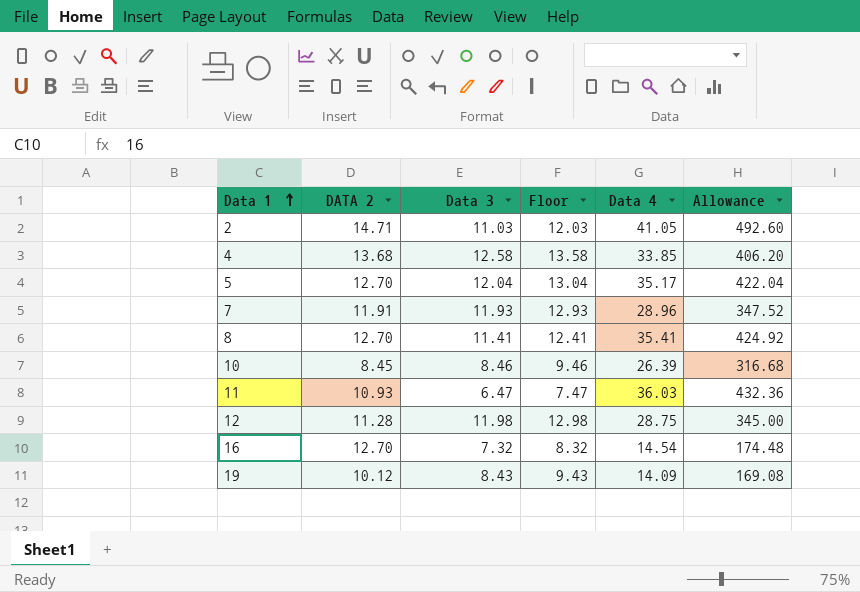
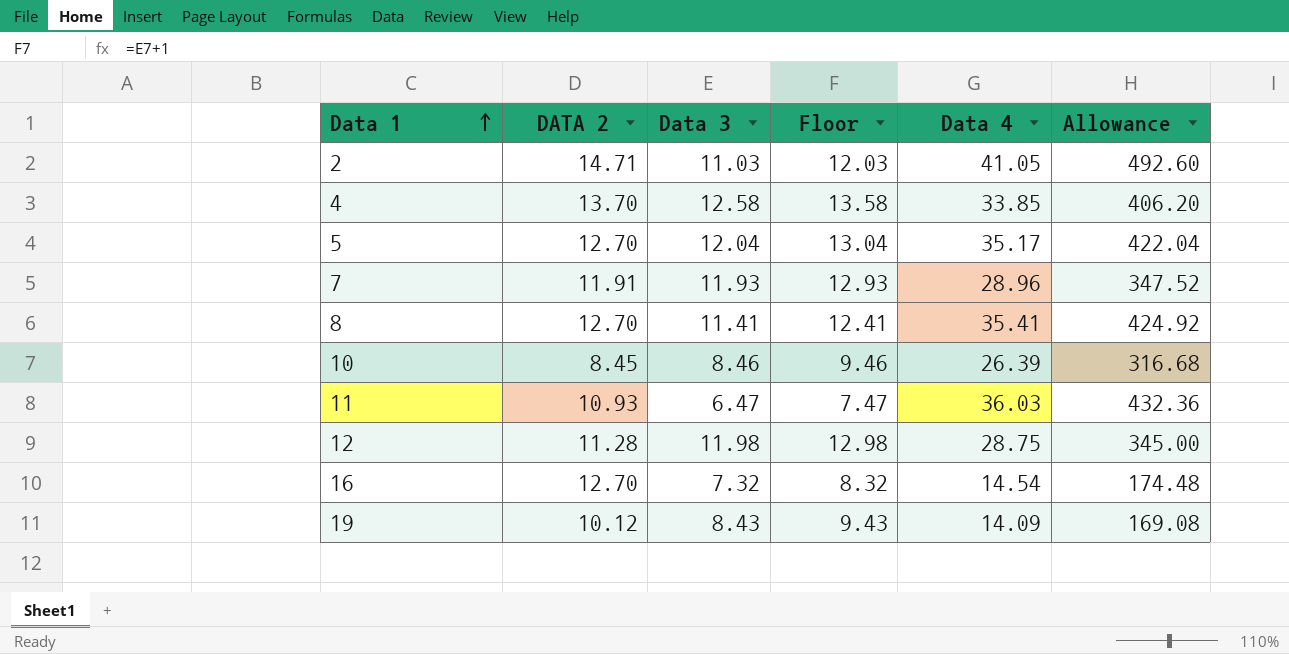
4 | DATA 2: 13.68 -> 13.70

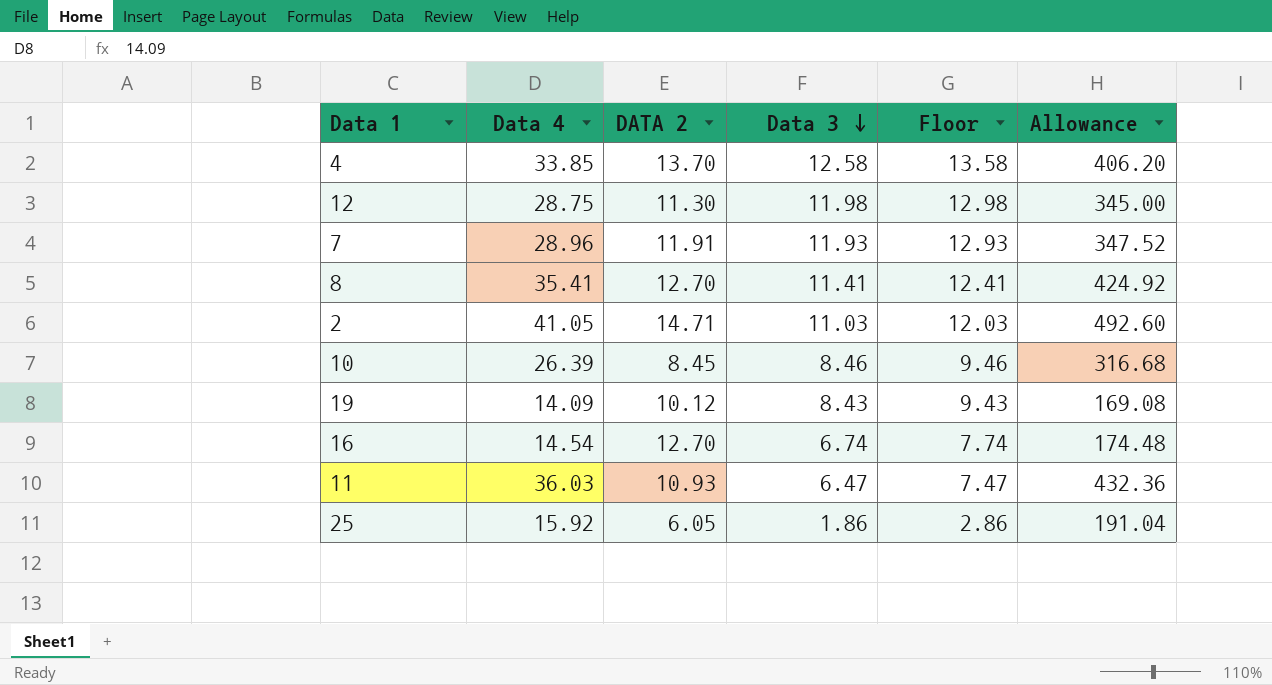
row order: Data 1 ascending -> Data 3 descending
column Data 4 | position: 5 -> 2
row 5: 12.70 | 12.04 | 13.04 | 35.17 | 422.04 -> none
12 | DATA 2: 11.28 -> 11.30
16 | Data 3: 7.32 -> 6.74
16 | Floor: 8.32 -> 7.74
row 25: none -> 15.92 | 6.05 | 1.86 | 2.86 | 191.04

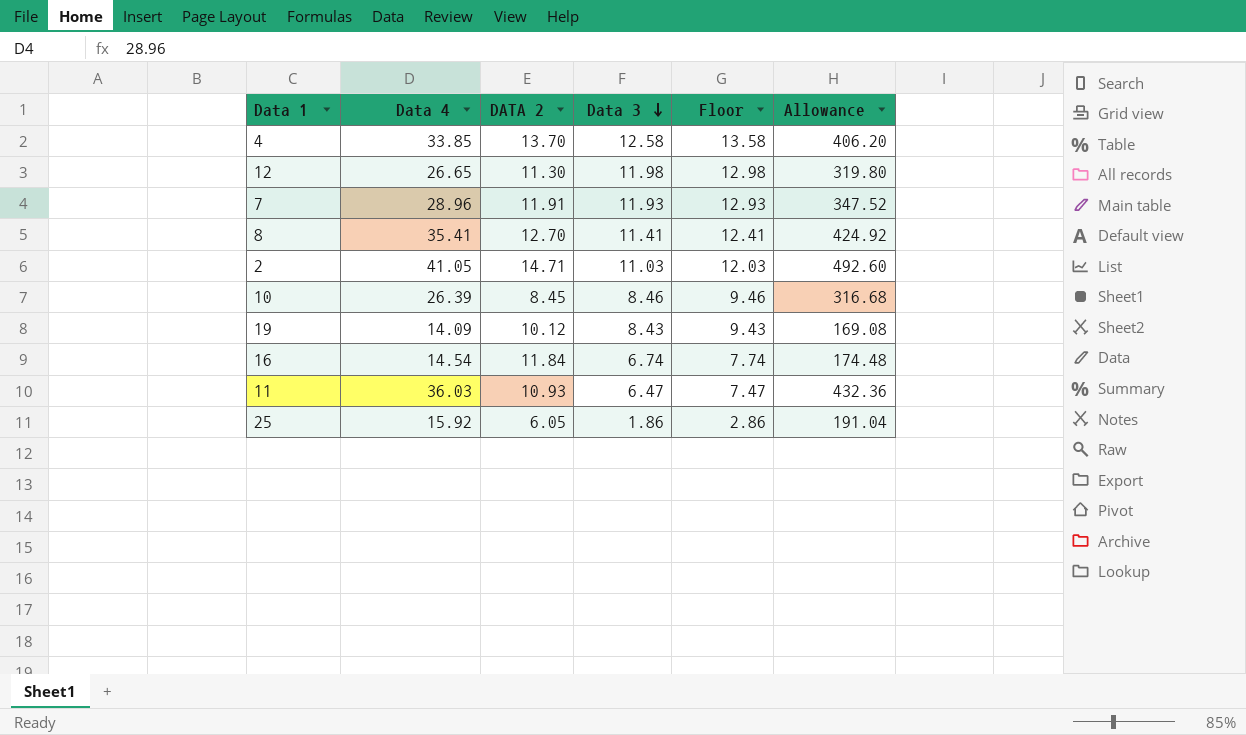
12 | Data 4: 28.75 -> 26.65
12 | Allowance: 345.00 -> 319.80
16 | DATA 2: 12.70 -> 11.84

